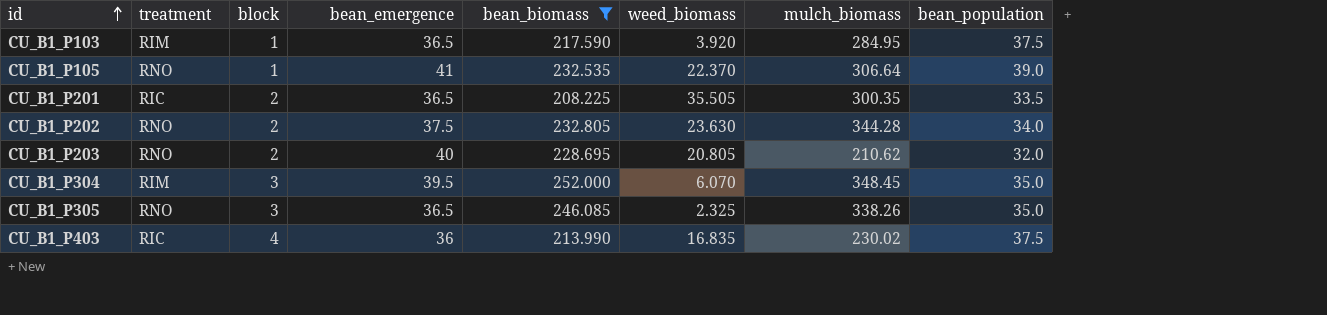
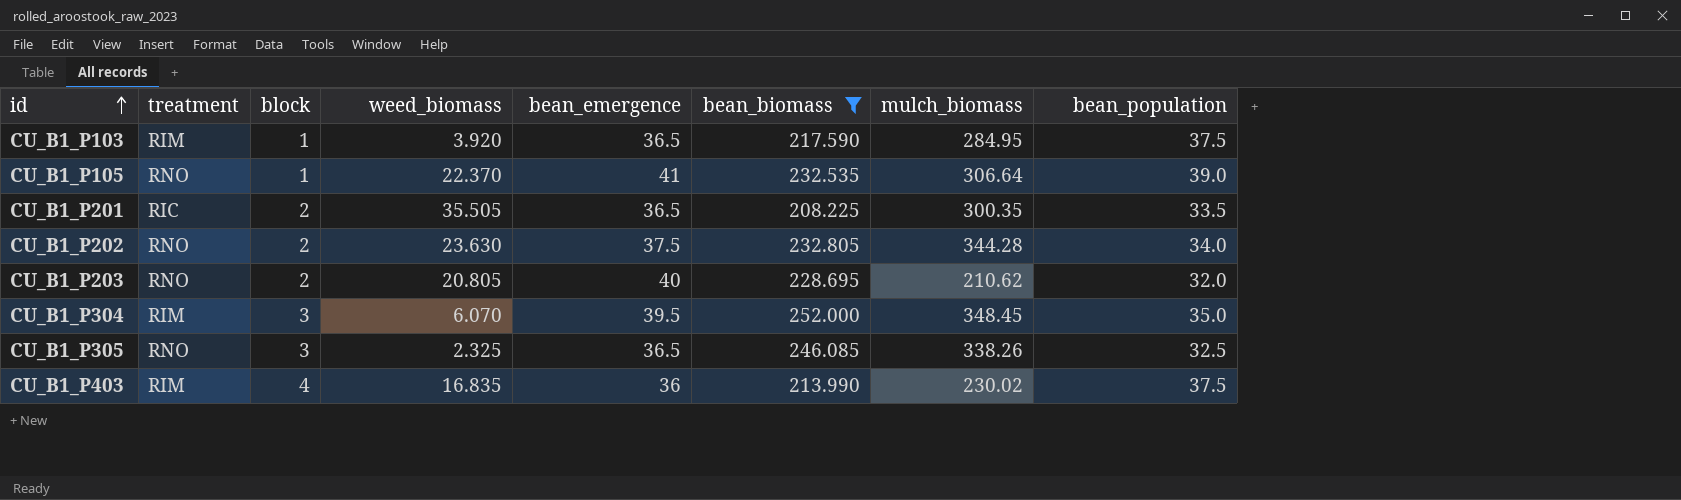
column weed_biomass | position: 6 -> 4
CU_B1_P305 | bean_population: 35.0 -> 32.5
CU_B1_P403 | treatment: RIC -> RIM

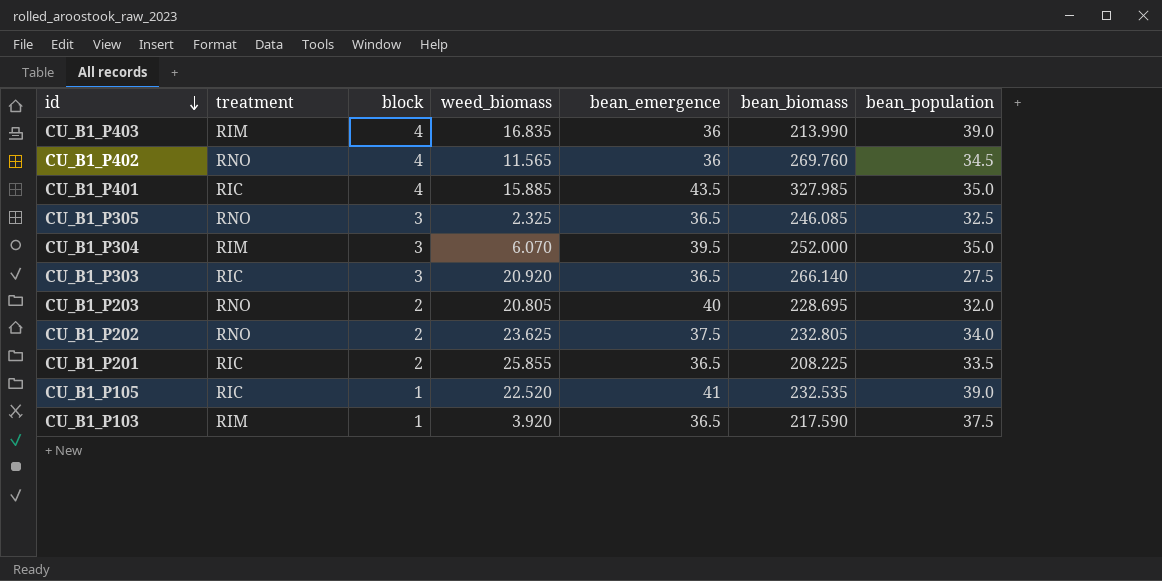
filter: bean_biomass <= 252.000 -> none
row order: id ascending -> id descending
column mulch_biomass | position: 7 -> none
CU_B1_P403 | bean_population: 37.5 -> 39.0
CU_B1_P202 | weed_biomass: 23.630 -> 23.625
CU_B1_P201 | weed_biomass: 35.505 -> 25.855
CU_B1_P105 | treatment: RNO -> RIC
CU_B1_P105 | weed_biomass: 22.370 -> 22.520

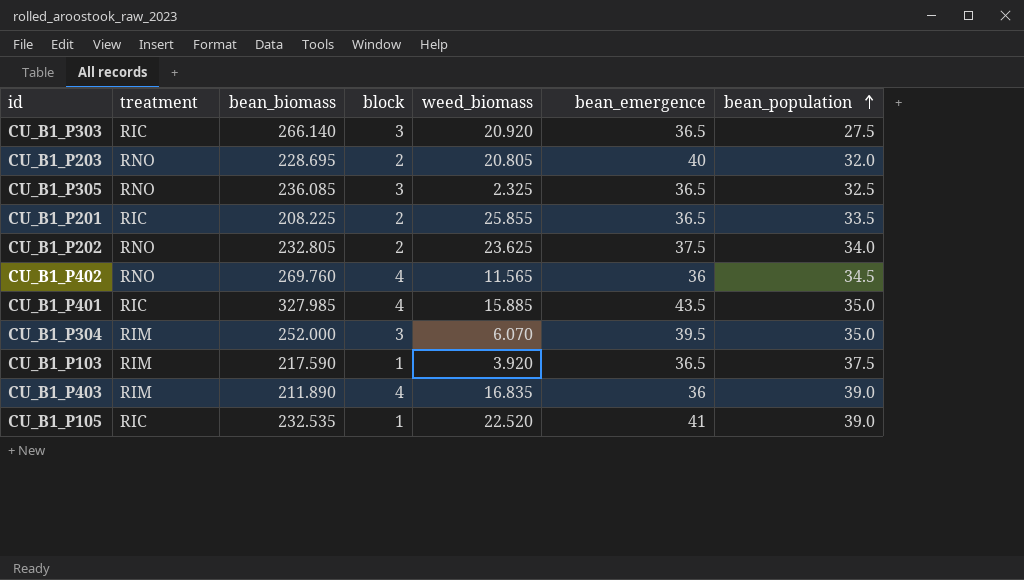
row order: id descending -> bean_population ascending
column bean_biomass | position: 6 -> 3
CU_B1_P305 | bean_biomass: 246.085 -> 236.085
CU_B1_P403 | bean_biomass: 213.990 -> 211.890

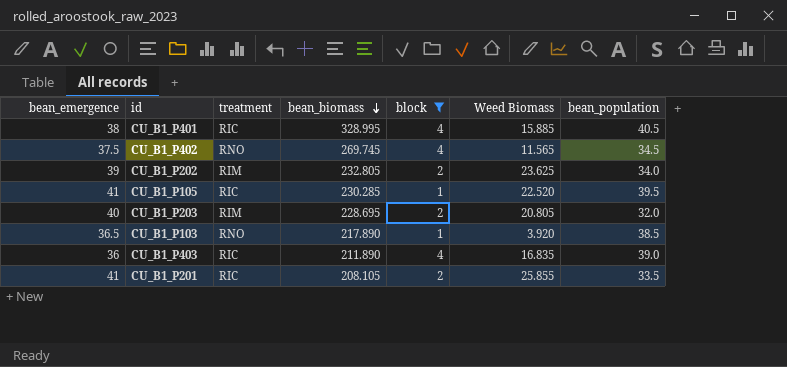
filter: none -> block != 3
row order: bean_population ascending -> bean_biomass descending
column bean_emergence | position: 6 -> 1
column name: weed_biomass -> Weed Biomass
CU_B1_P401 | bean_emergence: 43.5 -> 38
CU_B1_P401 | bean_biomass: 327.985 -> 328.995
CU_B1_P401 | bean_population: 35.0 -> 40.5
CU_B1_P402 | bean_emergence: 36 -> 37.5
CU_B1_P402 | bean_biomass: 269.760 -> 269.745
CU_B1_P202 | bean_emergence: 37.5 -> 39
CU_B1_P202 | treatment: RNO -> RIM
CU_B1_P105 | bean_biomass: 232.535 -> 230.285
CU_B1_P105 | bean_population: 39.0 -> 39.5
CU_B1_P203 | treatment: RNO -> RIM
CU_B1_P103 | treatment: RIM -> RNO
CU_B1_P103 | bean_biomass: 217.590 -> 217.890
CU_B1_P103 | bean_population: 37.5 -> 38.5
CU_B1_P403 | treatment: RIM -> RIC
CU_B1_P201 | bean_emergence: 36.5 -> 41
CU_B1_P201 | bean_biomass: 208.225 -> 208.105

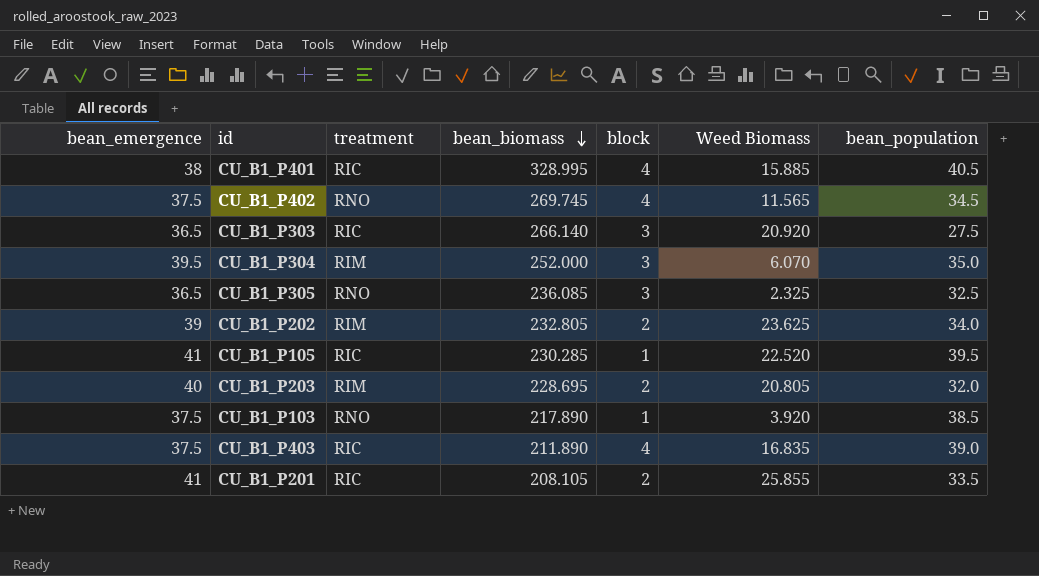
filter: block != 3 -> none
CU_B1_P103 | bean_emergence: 36.5 -> 37.5
CU_B1_P403 | bean_emergence: 36 -> 37.5

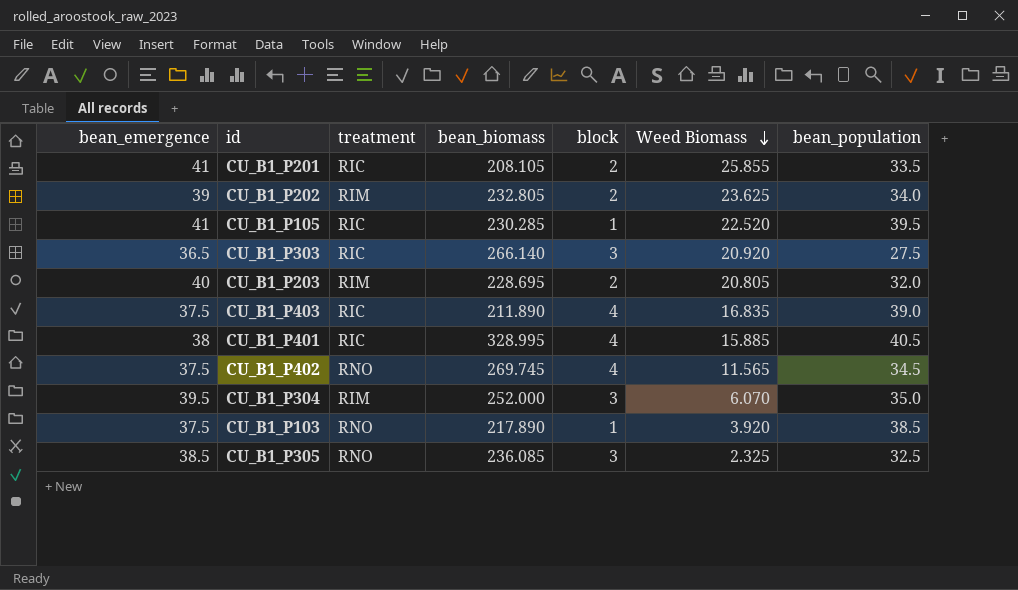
row order: bean_biomass descending -> Weed Biomass descending
CU_B1_P305 | bean_emergence: 36.5 -> 38.5

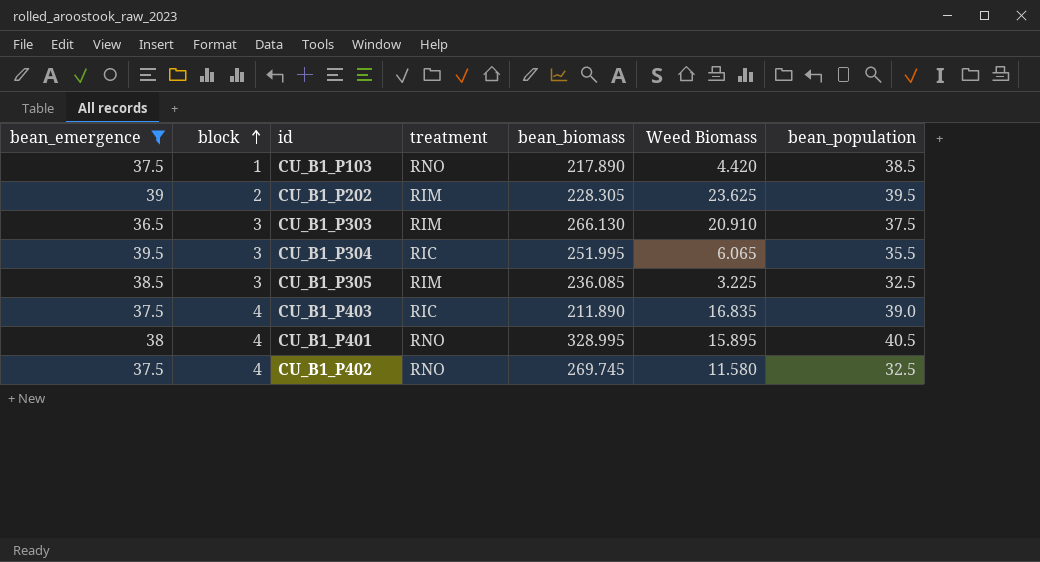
filter: none -> bean_emergence <= 39.5
row order: Weed Biomass descending -> block ascending
column block | position: 5 -> 2
CU_B1_P103 | Weed Biomass: 3.920 -> 4.420
CU_B1_P202 | bean_biomass: 232.805 -> 228.305
CU_B1_P202 | bean_population: 34.0 -> 39.5
CU_B1_P303 | treatment: RIC -> RIM
CU_B1_P303 | bean_biomass: 266.140 -> 266.130
CU_B1_P303 | Weed Biomass: 20.920 -> 20.910
CU_B1_P303 | bean_population: 27.5 -> 37.5
CU_B1_P304 | treatment: RIM -> RIC
CU_B1_P304 | bean_biomass: 252.000 -> 251.995
CU_B1_P304 | Weed Biomass: 6.070 -> 6.065
CU_B1_P304 | bean_population: 35.0 -> 35.5
CU_B1_P305 | treatment: RNO -> RIM
CU_B1_P305 | Weed Biomass: 2.325 -> 3.225
CU_B1_P401 | treatment: RIC -> RNO
CU_B1_P401 | Weed Biomass: 15.885 -> 15.895
CU_B1_P402 | Weed Biomass: 11.565 -> 11.580
CU_B1_P402 | bean_population: 34.5 -> 32.5

